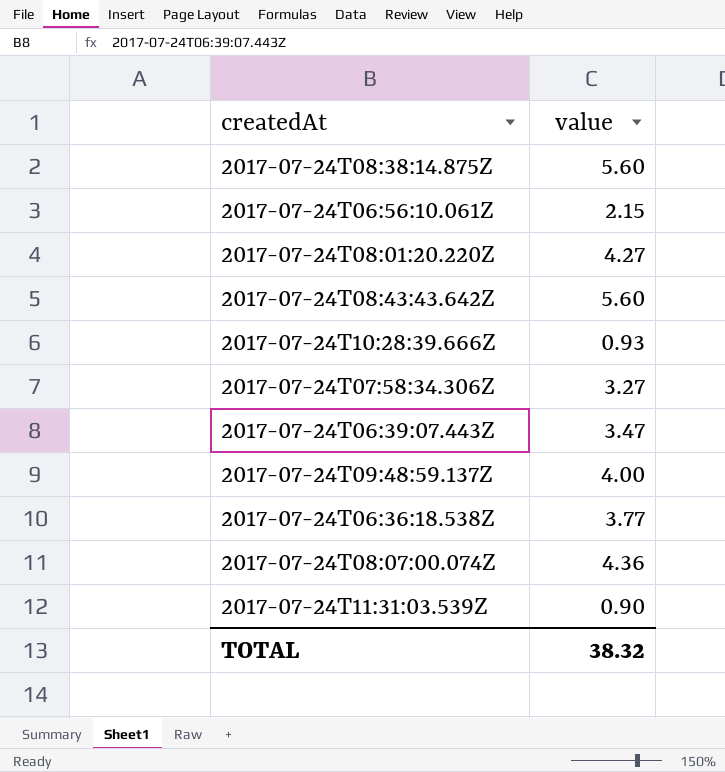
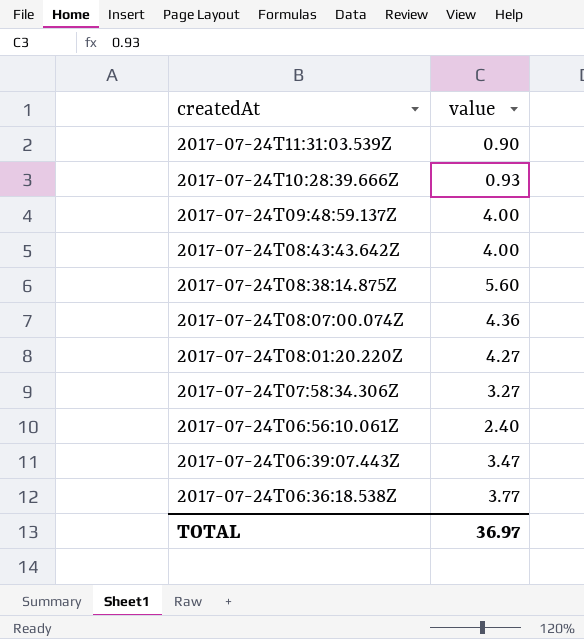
row order: none -> createdAt descending
2017-07-24T08:43:43.642Z | value: 5.60 -> 4.00
2017-07-24T06:56:10.061Z | value: 2.15 -> 2.40
TOTAL | value: 38.32 -> 36.97

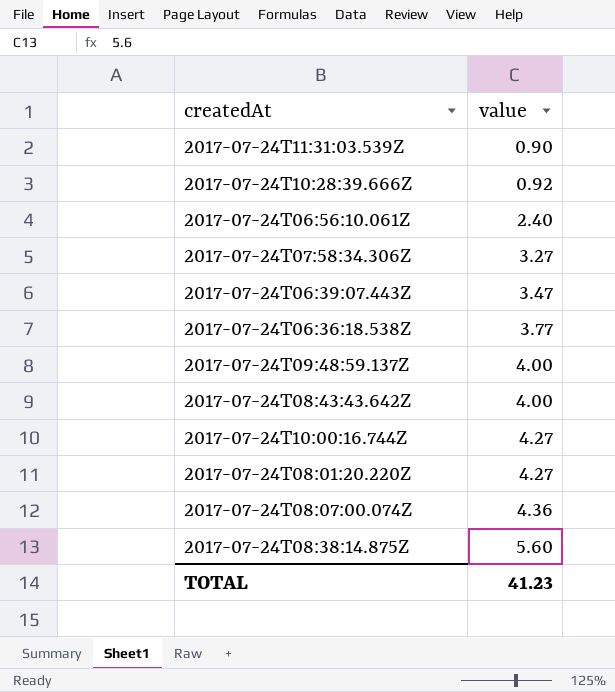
row order: createdAt descending -> value ascending
2017-07-24T10:28:39.666Z | value: 0.93 -> 0.92
row 2017-07-24T10:00:16.744Z: none -> 4.27
TOTAL | value: 36.97 -> 41.23

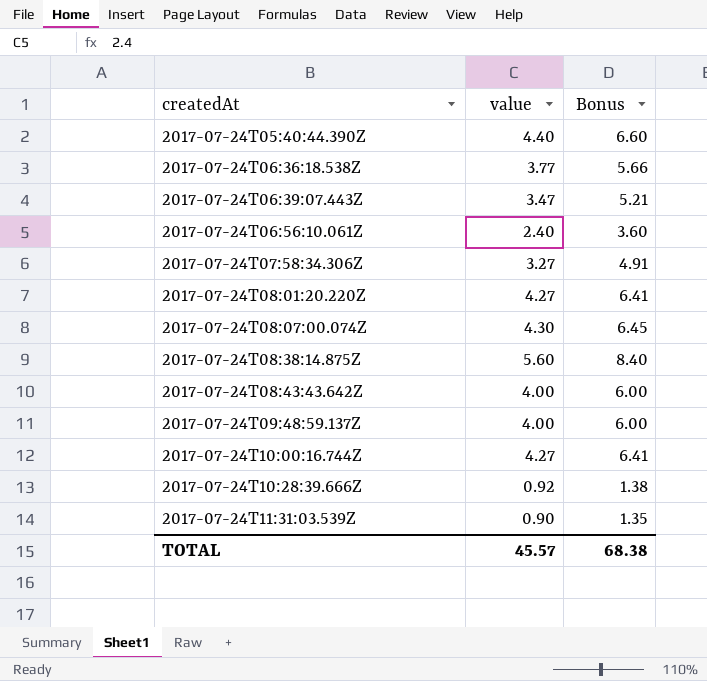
row order: value ascending -> createdAt ascending
column Bonus | formula: none -> [value] * 1.5
row 2017-07-24T05:40:44.390Z: none -> 4.40 | 6.60
2017-07-24T08:07:00.074Z | value: 4.36 -> 4.30
TOTAL | value: 41.23 -> 45.57

